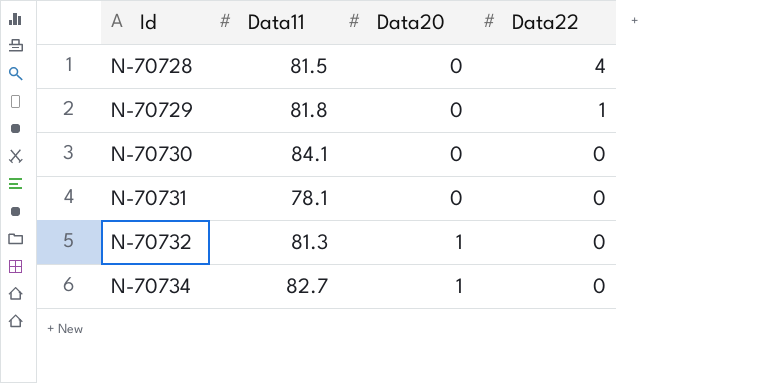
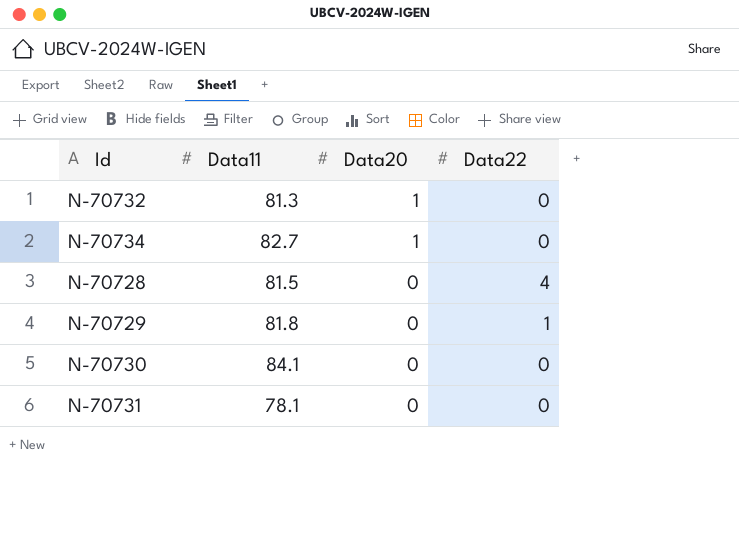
row order: Id ascending -> Data20 descending

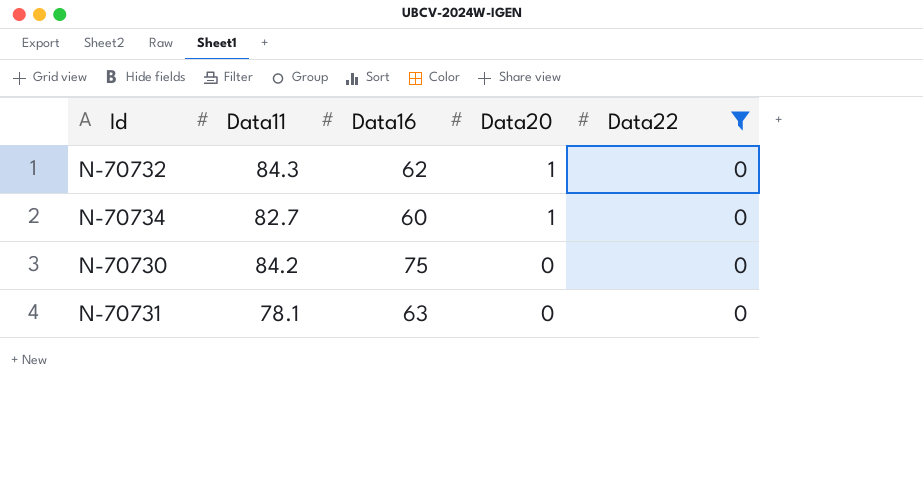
filter: none -> Data22 = 0
column Data16 | position: none -> 3
N-70732 | Data11: 81.3 -> 84.3
N-70730 | Data11: 84.1 -> 84.2

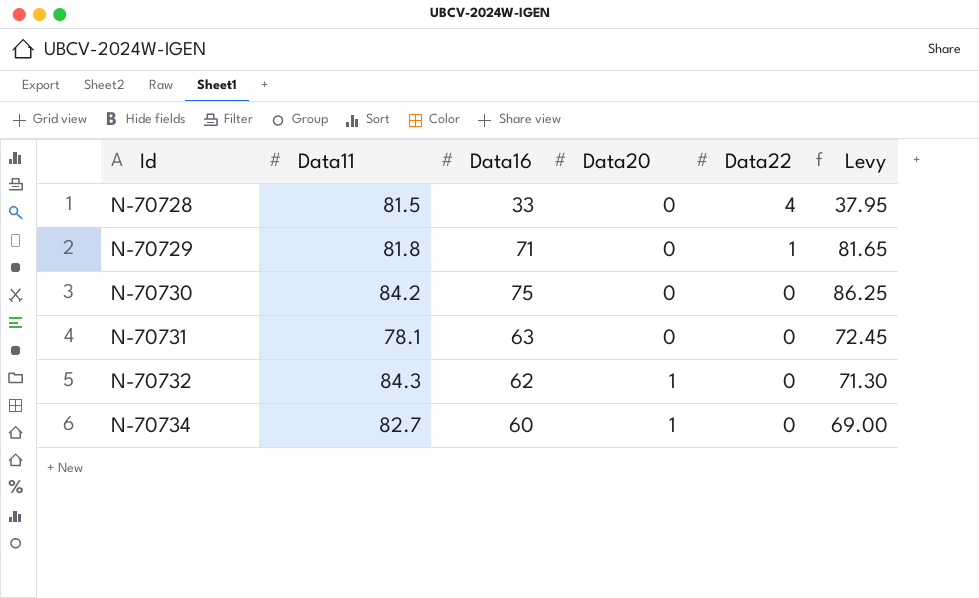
filter: Data22 = 0 -> none
row order: Data20 descending -> Id ascending
column Levy | formula: none -> [Data16] * 1.15

